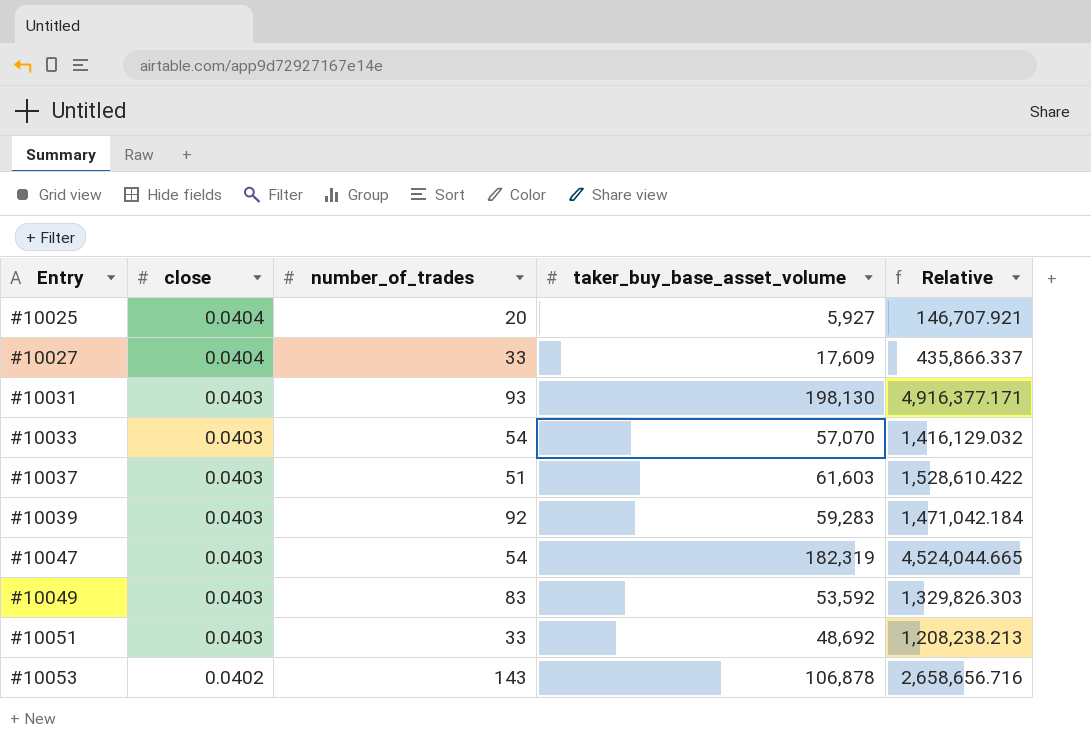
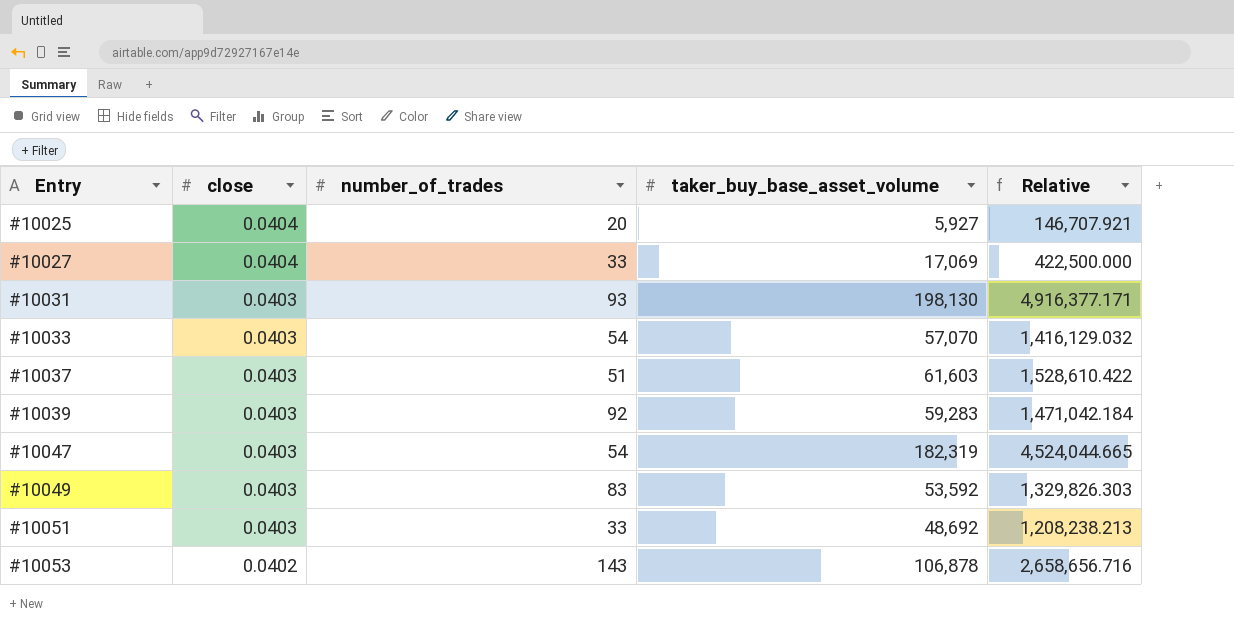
#10027 | taker_buy_base_asset_volume: 17,609 -> 17,069
#10027 | Relative: 435,866.337 -> 422,500.000

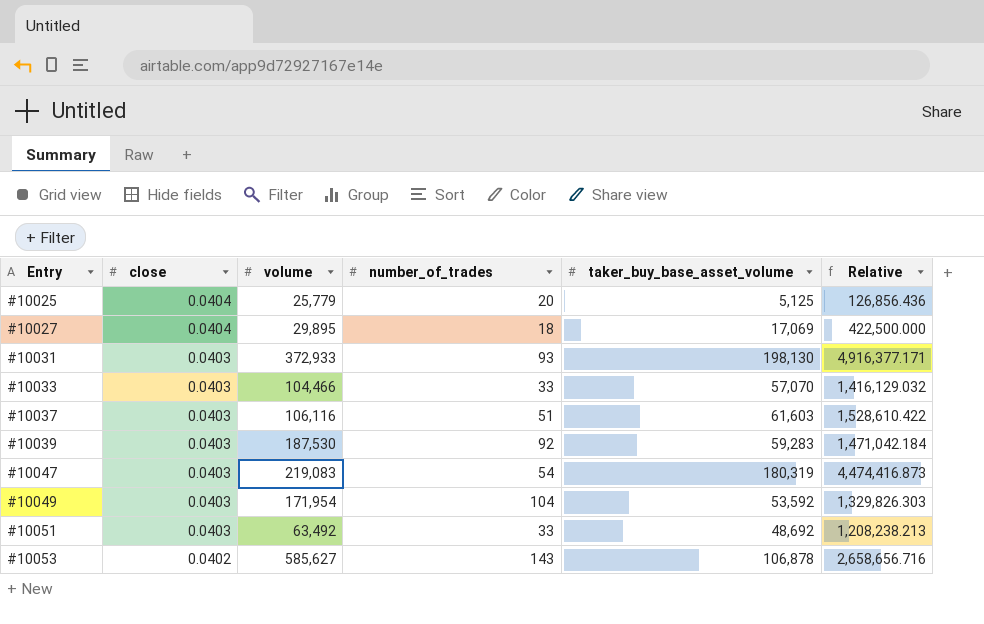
column volume | position: none -> 3
#10025 | taker_buy_base_asset_volume: 5,927 -> 5,125
#10025 | Relative: 146,707.921 -> 126,856.436
#10027 | number_of_trades: 33 -> 18
#10033 | number_of_trades: 54 -> 33
#10047 | taker_buy_base_asset_volume: 182,319 -> 180,319
#10047 | Relative: 4,524,044.665 -> 4,474,416.873
#10049 | number_of_trades: 83 -> 104

